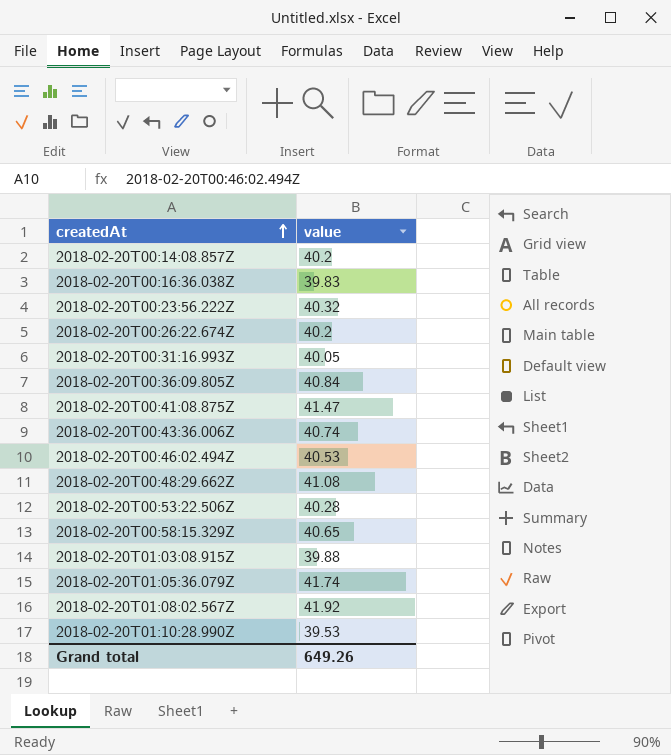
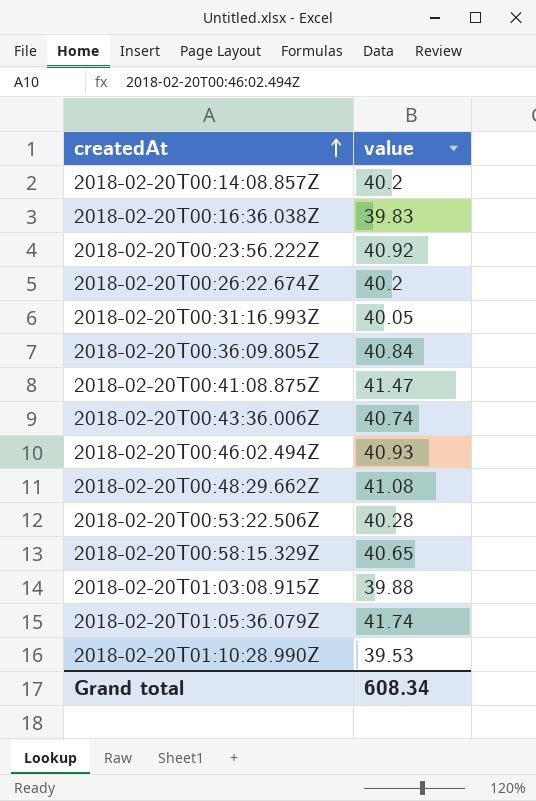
row 2018-02-20T01:08:02.567Z: 41.92 -> none
2018-02-20T00:23:56.222Z | value: 40.32 -> 40.92
2018-02-20T00:46:02.494Z | value: 40.53 -> 40.93
Grand total | value: 649.26 -> 608.34

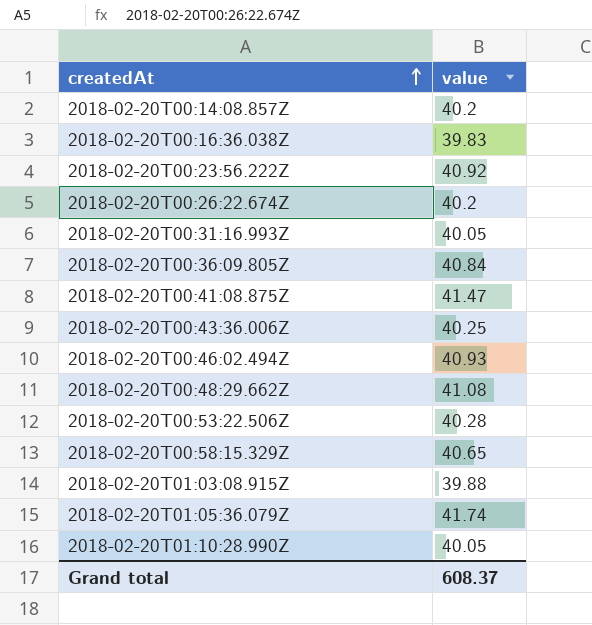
2018-02-20T00:43:36.006Z | value: 40.74 -> 40.25
2018-02-20T01:10:28.990Z | value: 39.53 -> 40.05
Grand total | value: 608.34 -> 608.37

